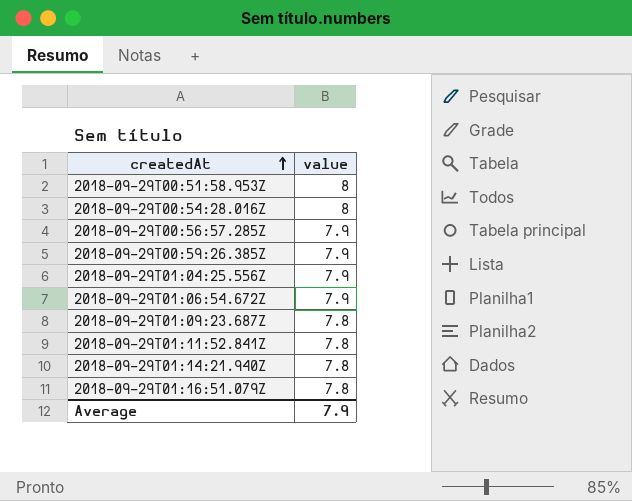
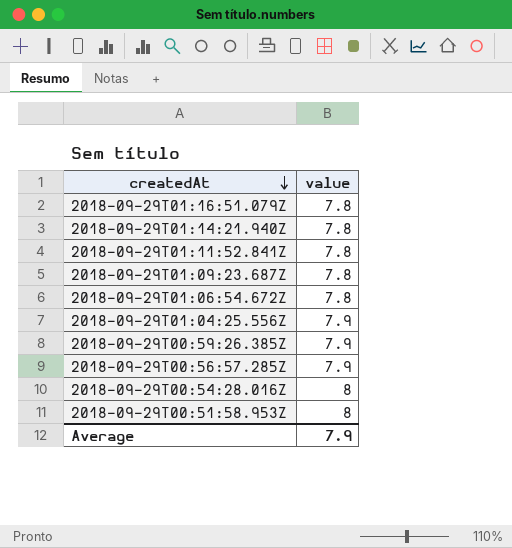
row order: createdAt ascending -> createdAt descending
2018-09-29T01:06:54.672Z | value: 7.9 -> 7.8

